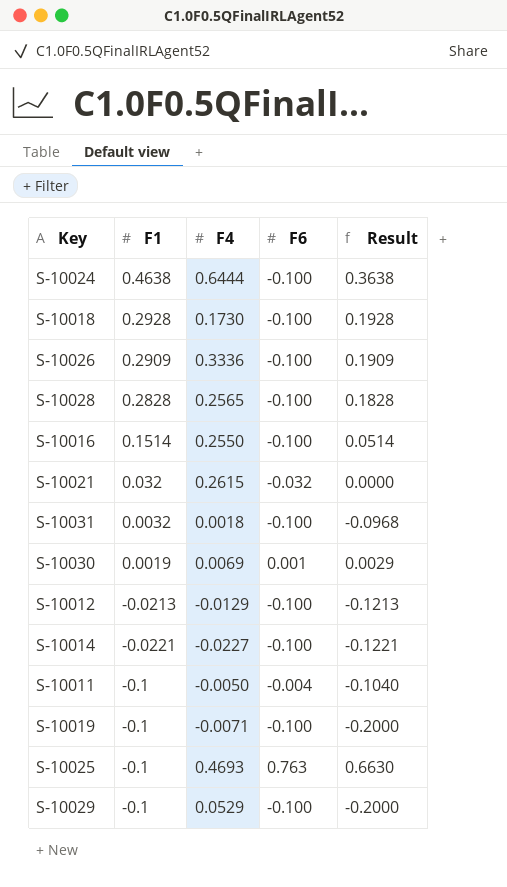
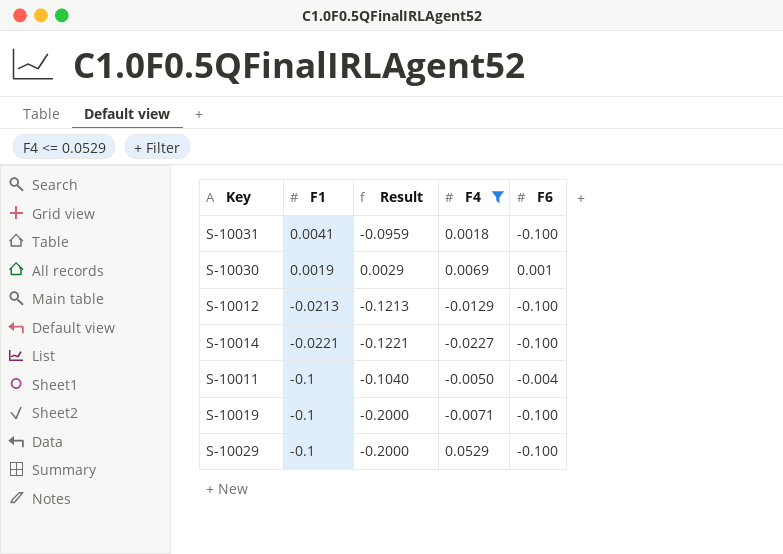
filter: none -> F4 <= 0.0529
column Result | position: 5 -> 3
S-10031 | F1: 0.0032 -> 0.0041
S-10031 | Result: -0.0968 -> -0.0959

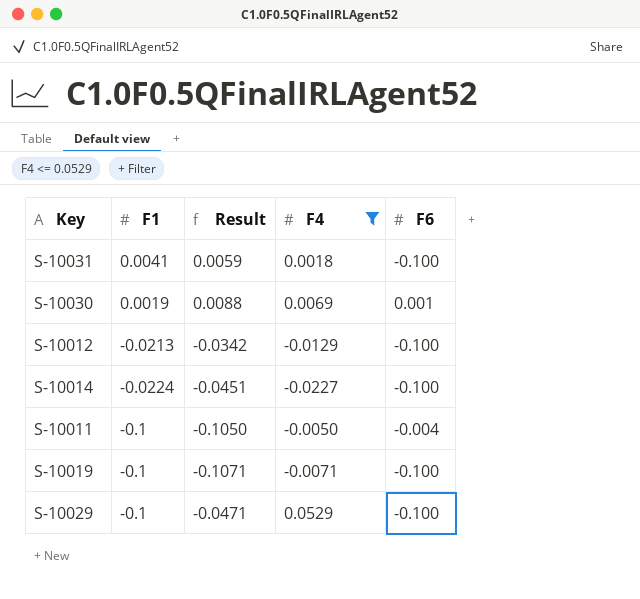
column Result | formula: [F1] + [F6] -> [F1] + [F4]
S-10014 | F1: -0.0221 -> -0.0224

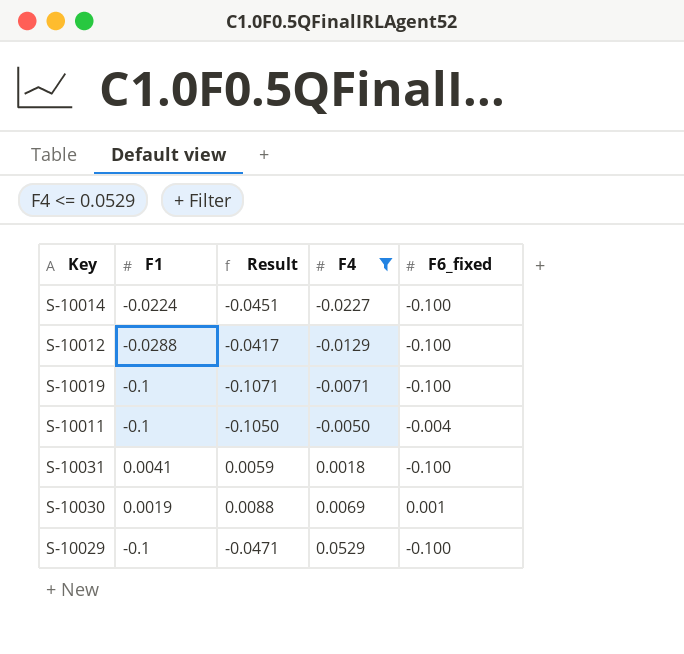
row order: F1 descending -> F4 ascending
column name: F6 -> F6_fixed
S-10012 | F1: -0.0213 -> -0.0288
S-10012 | Result: -0.0342 -> -0.0417

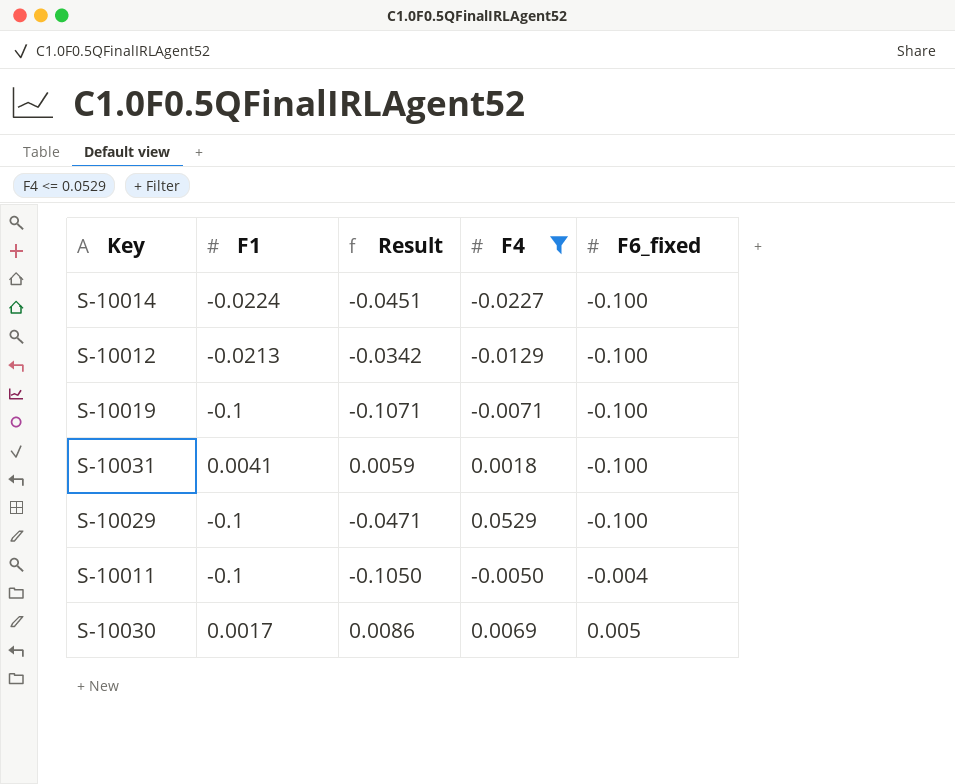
row order: F4 ascending -> F6_fixed ascending
S-10012 | F1: -0.0288 -> -0.0213
S-10012 | Result: -0.0417 -> -0.0342
S-10030 | F1: 0.0019 -> 0.0017
S-10030 | Result: 0.0088 -> 0.0086
S-10030 | F6_fixed: 0.001 -> 0.005

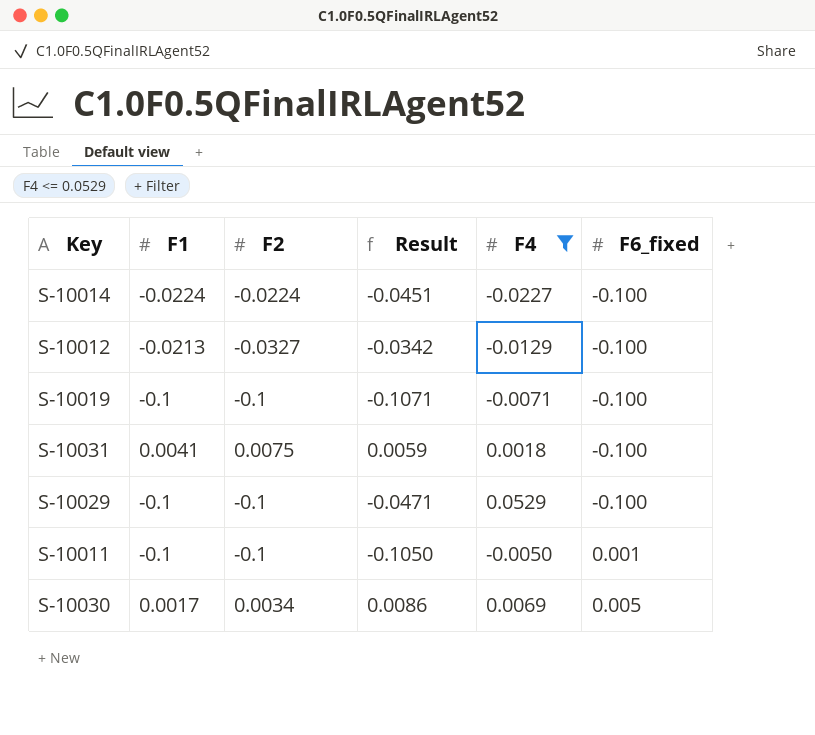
column F2 | position: none -> 3
S-10011 | F6_fixed: -0.004 -> 0.001

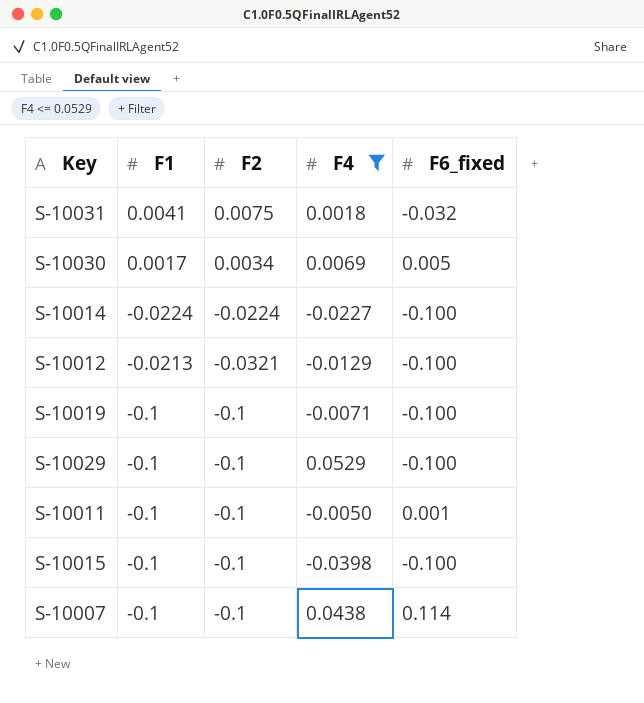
row order: F6_fixed ascending -> F2 descending
column Result | formula: [F1] + [F4] -> none
S-10031 | F6_fixed: -0.100 -> -0.032
S-10012 | F2: -0.0327 -> -0.0321
row S-10015: none -> -0.1 | -0.1 | -0.0398 | -0.100
row S-10007: none -> -0.1 | -0.1 | 0.0438 | 0.114

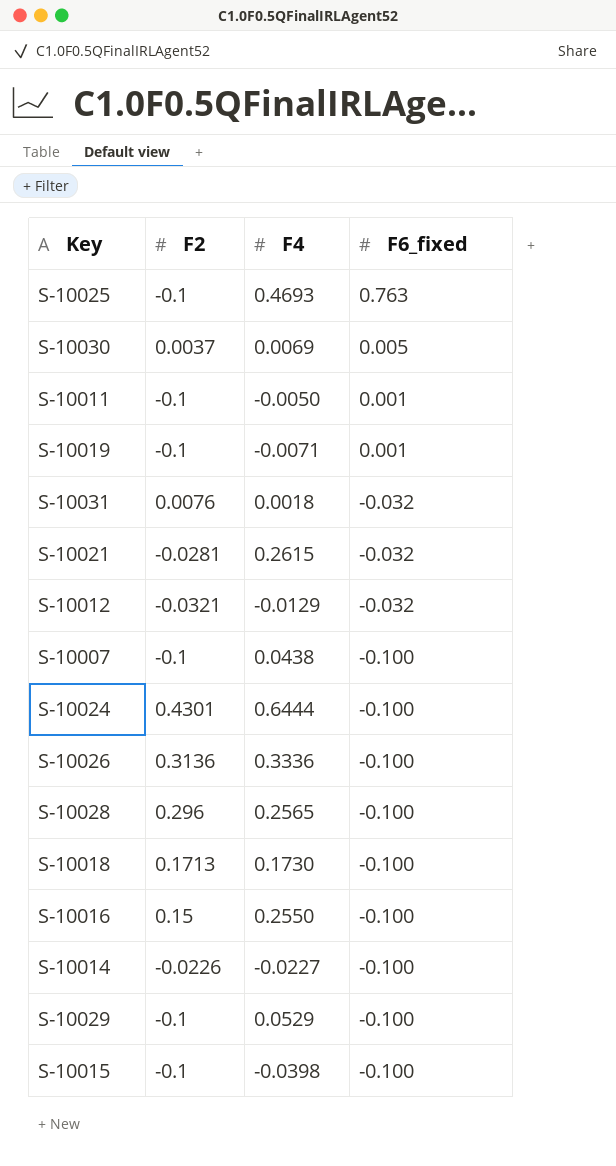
filter: F4 <= 0.0529 -> none
row order: F2 descending -> F6_fixed descending
column F1 | position: 2 -> none
S-10030 | F2: 0.0034 -> 0.0037
S-10019 | F6_fixed: -0.100 -> 0.001
S-10031 | F2: 0.0075 -> 0.0076
S-10012 | F6_fixed: -0.100 -> -0.032
S-10007 | F6_fixed: 0.114 -> -0.100
S-10014 | F2: -0.0224 -> -0.0226

